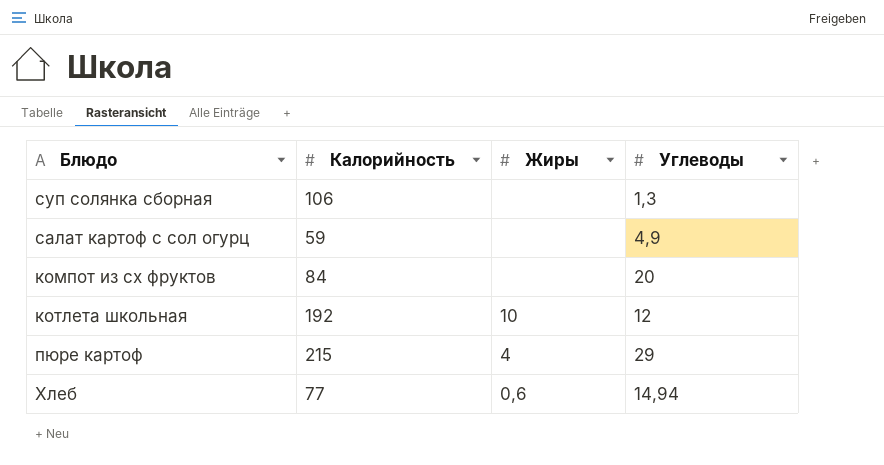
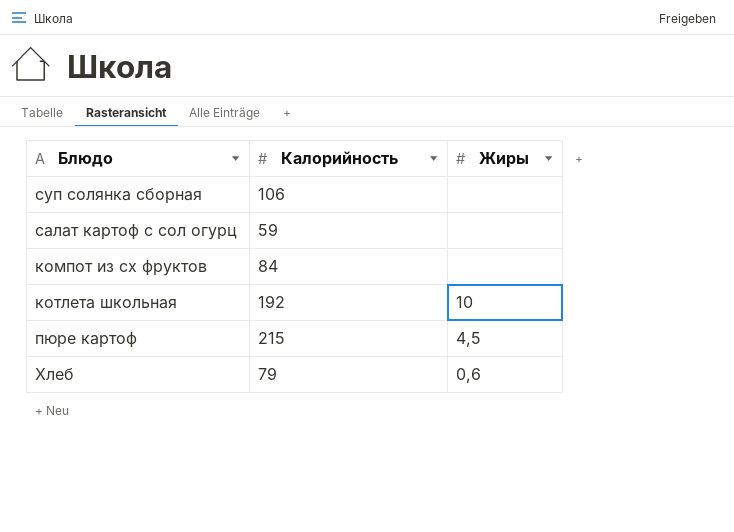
column Углеводы | position: 4 -> none
пюре картоф | Жиры: 4 -> 4,5
Хлеб | Калорийность: 77 -> 79

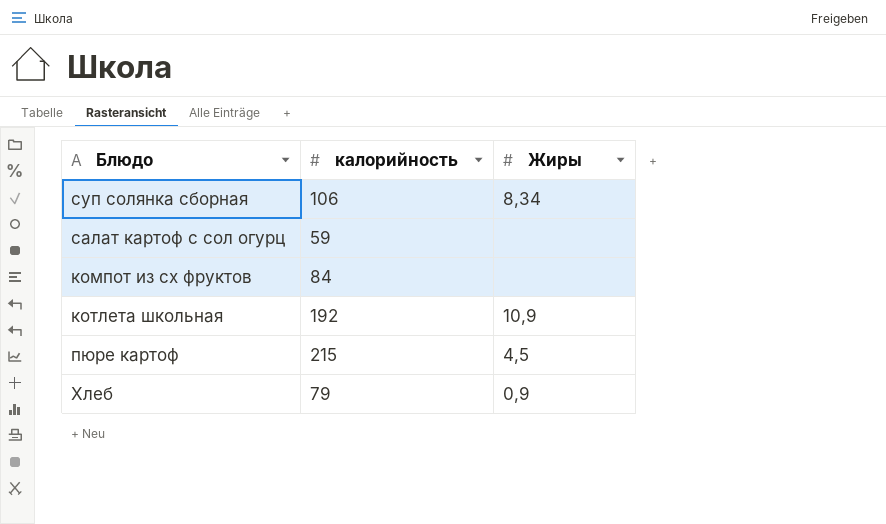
column name: Калорийность -> калорийность
суп солянка сборная | Жиры: none -> 8,34
котлета школьная | Жиры: 10 -> 10,9
Хлеб | Жиры: 0,6 -> 0,9

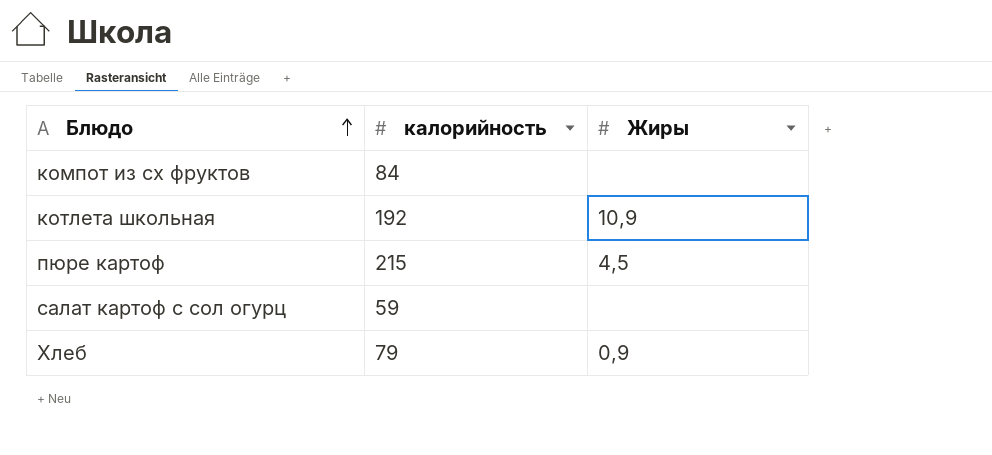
row order: none -> Блюдо ascending
row суп солянка сборная: 106 | 8,34 -> none

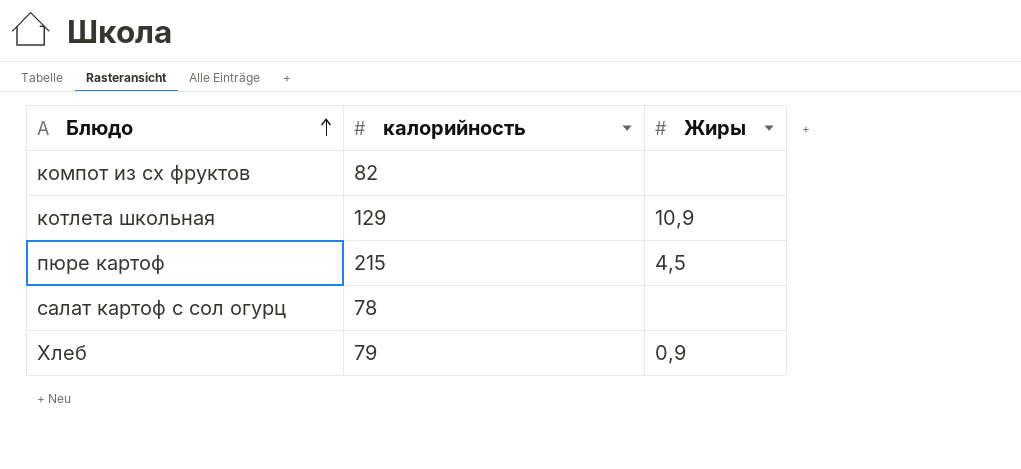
компот из сх фруктов | калорийность: 84 -> 82
котлета школьная | калорийность: 192 -> 129
салат картоф с сол огурц | калорийность: 59 -> 78

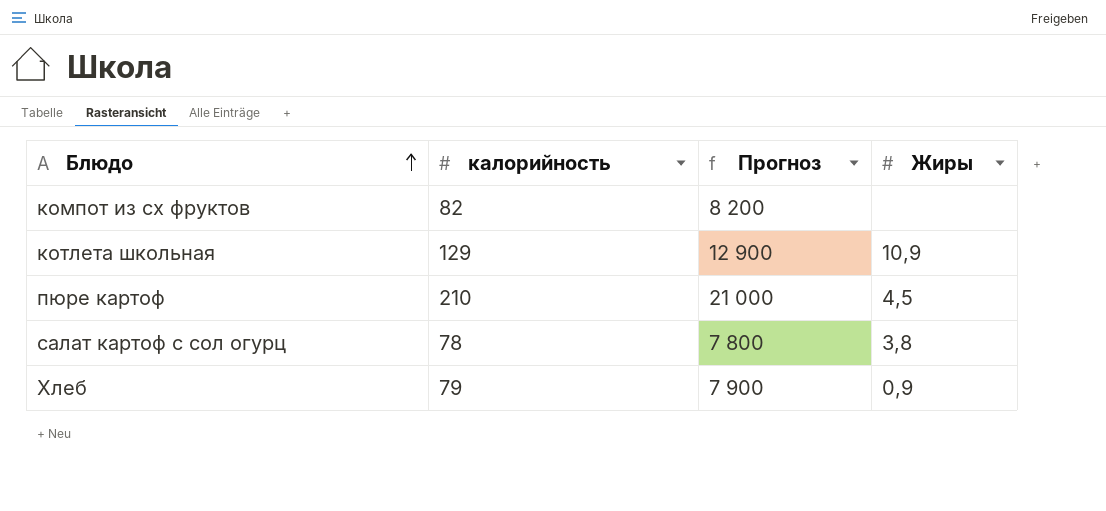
column Прогноз | formula: none -> [калорийность] * 100
пюре картоф | калорийность: 215 -> 210
салат картоф с сол огурц | Жиры: none -> 3,8

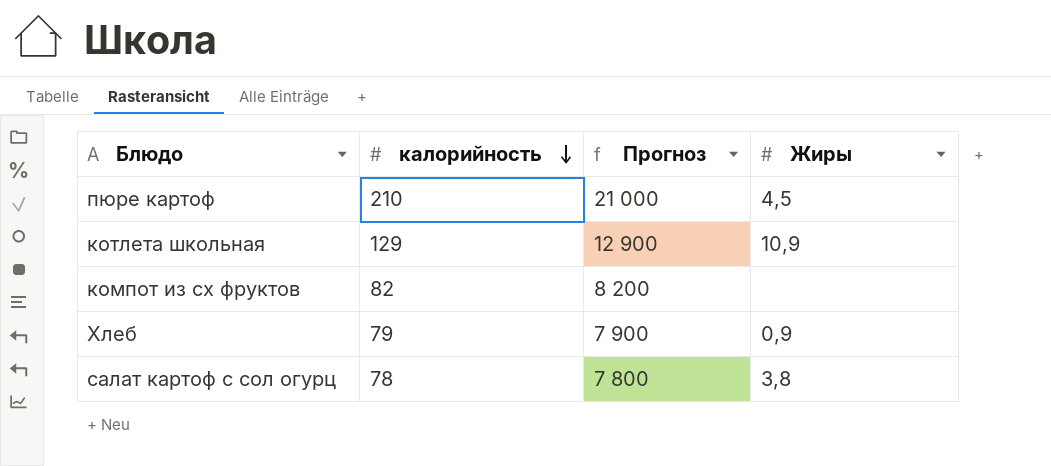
row order: Блюдо ascending -> калорийность descending

